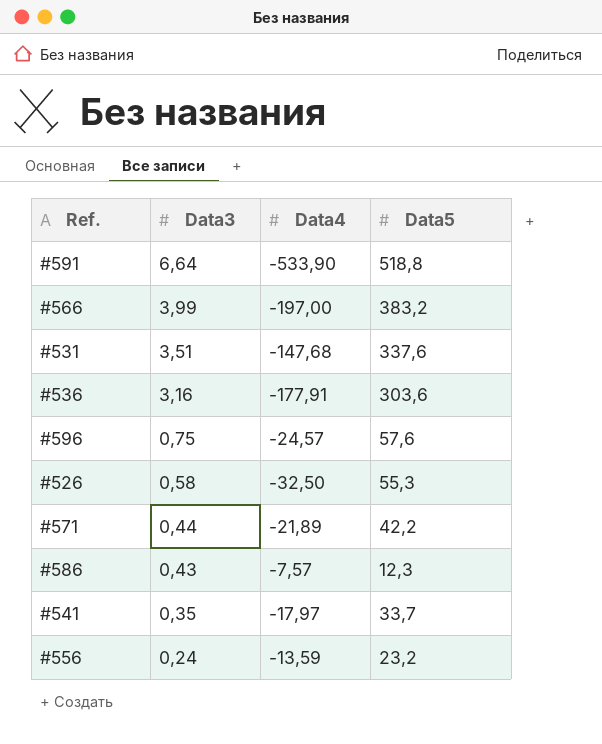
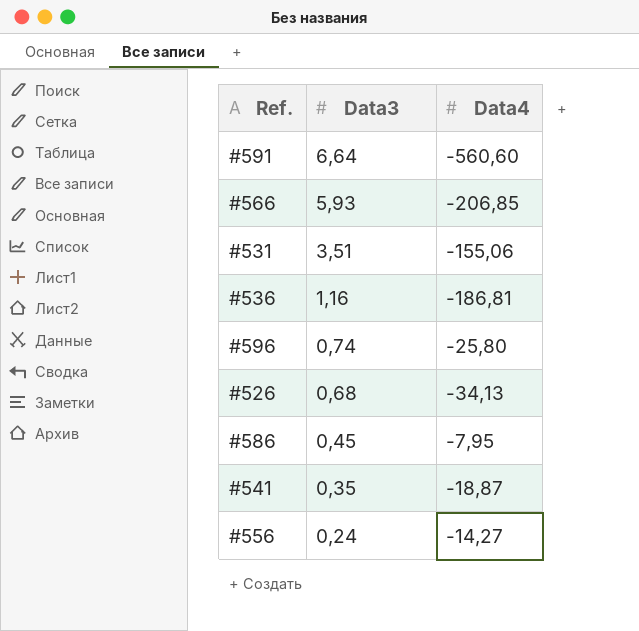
column Data5 | position: 4 -> none
row #571: 0,44 | -21,89 | 42,2 -> none
#591 | Data4: -533,90 -> -560,60
#566 | Data3: 3,99 -> 5,93
#566 | Data4: -197,00 -> -206,85
#531 | Data4: -147,68 -> -155,06
#536 | Data3: 3,16 -> 1,16
#536 | Data4: -177,91 -> -186,81
#596 | Data3: 0,75 -> 0,74
#596 | Data4: -24,57 -> -25,80
#526 | Data3: 0,58 -> 0,68
#526 | Data4: -32,50 -> -34,13
#586 | Data3: 0,43 -> 0,45
#586 | Data4: -7,57 -> -7,95
#541 | Data4: -17,97 -> -18,87
#556 | Data4: -13,59 -> -14,27

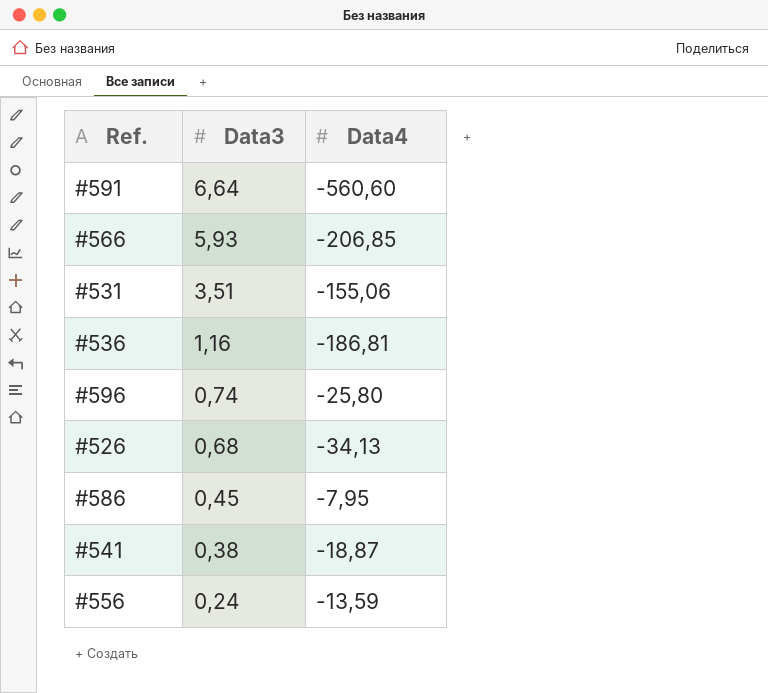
#541 | Data3: 0,35 -> 0,38
#556 | Data4: -14,27 -> -13,59

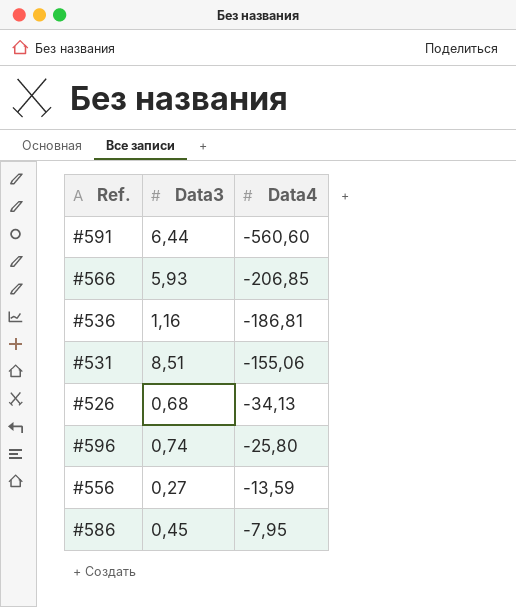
row order: Data3 descending -> Data4 ascending
row #541: 0,38 | -18,87 -> none
#591 | Data3: 6,64 -> 6,44
#531 | Data3: 3,51 -> 8,51
#556 | Data3: 0,24 -> 0,27

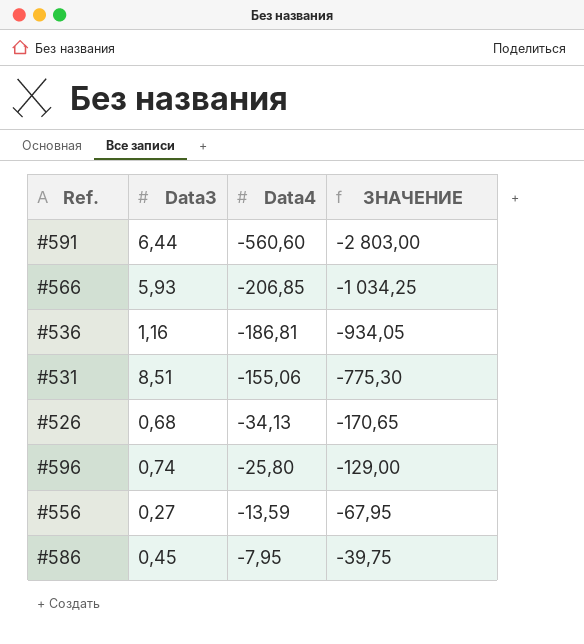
column ЗНАЧЕНИЕ | formula: none -> [Data4] * 5

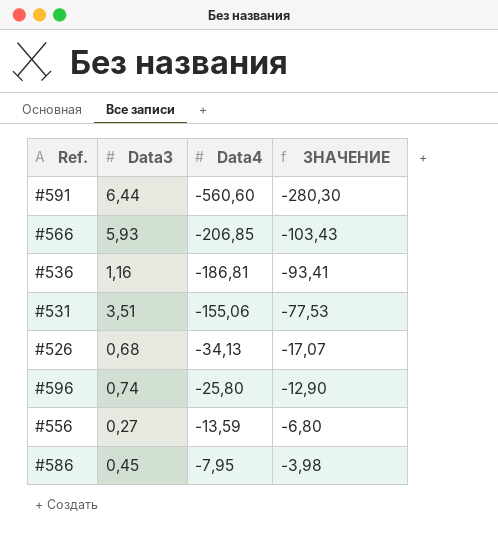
column ЗНАЧЕНИЕ | formula: [Data4] * 5 -> [Data4] * 0,5
#531 | Data3: 8,51 -> 3,51

